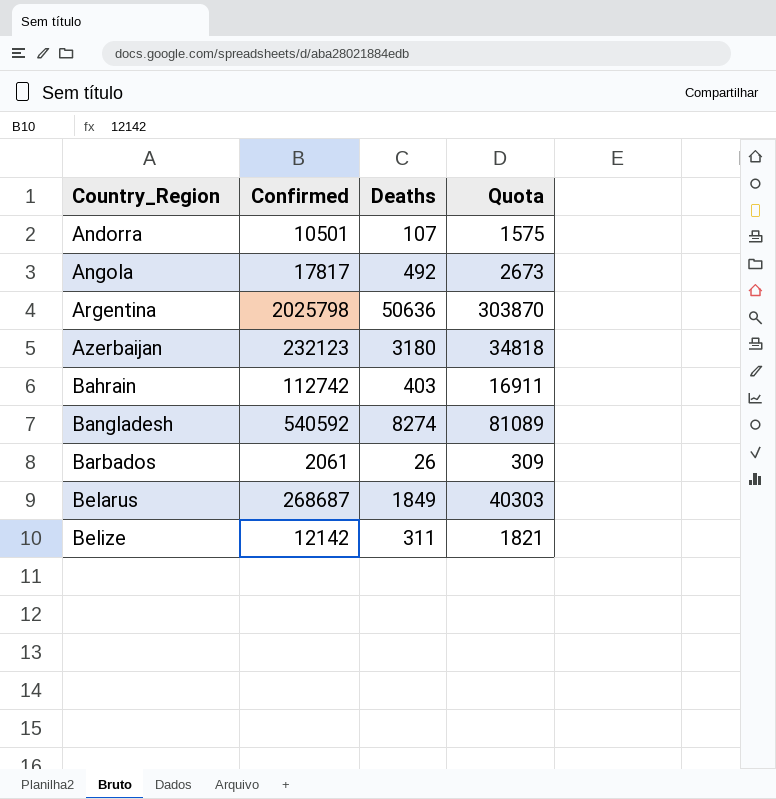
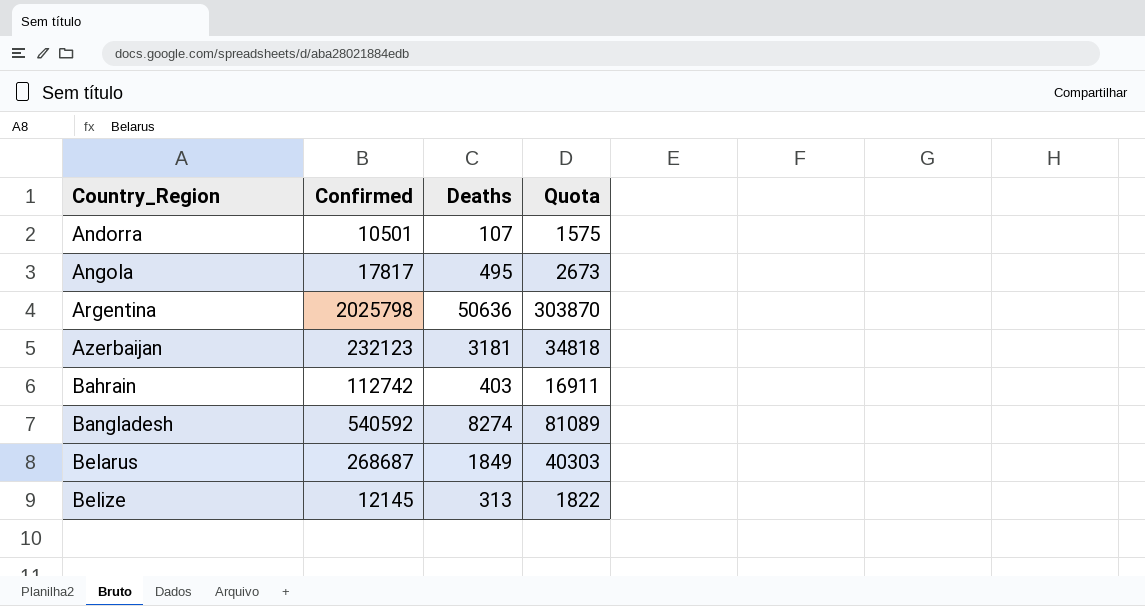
row Barbados: 2061 | 26 | 309 -> none
Angola | Deaths: 492 -> 495
Azerbaijan | Deaths: 3180 -> 3181
Belize | Confirmed: 12142 -> 12145
Belize | Deaths: 311 -> 313
Belize | Quota: 1821 -> 1822

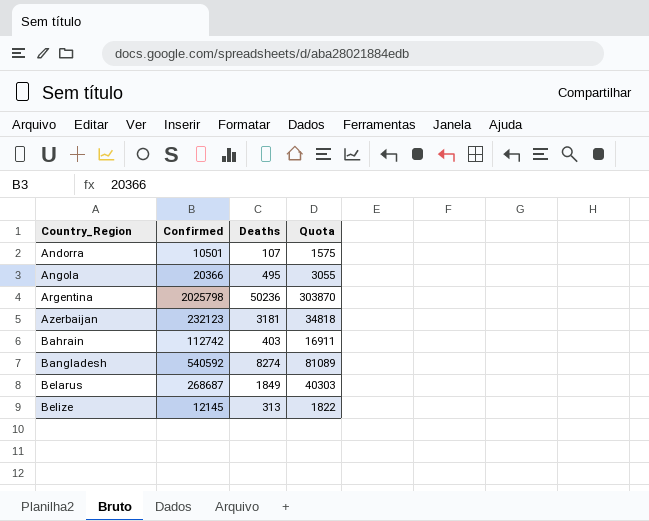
Angola | Confirmed: 17817 -> 20366
Angola | Quota: 2673 -> 3055
Argentina | Deaths: 50636 -> 50236

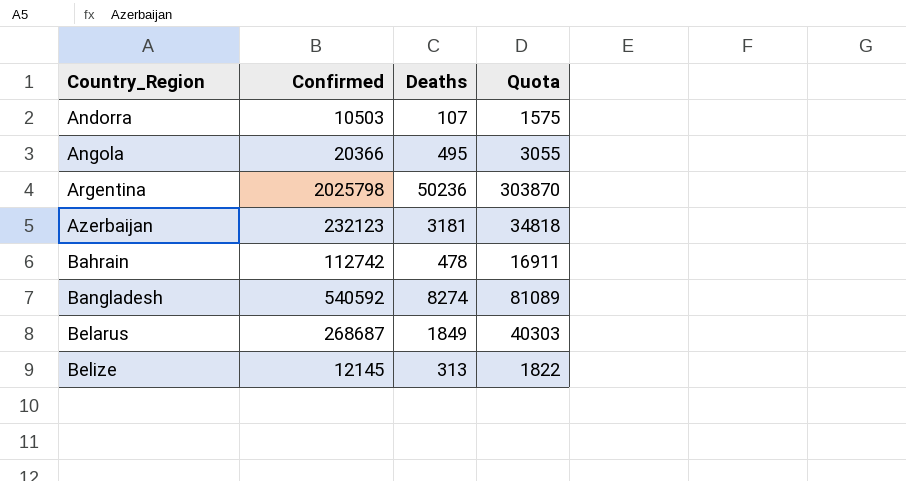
Andorra | Confirmed: 10501 -> 10503
Bahrain | Deaths: 403 -> 478

